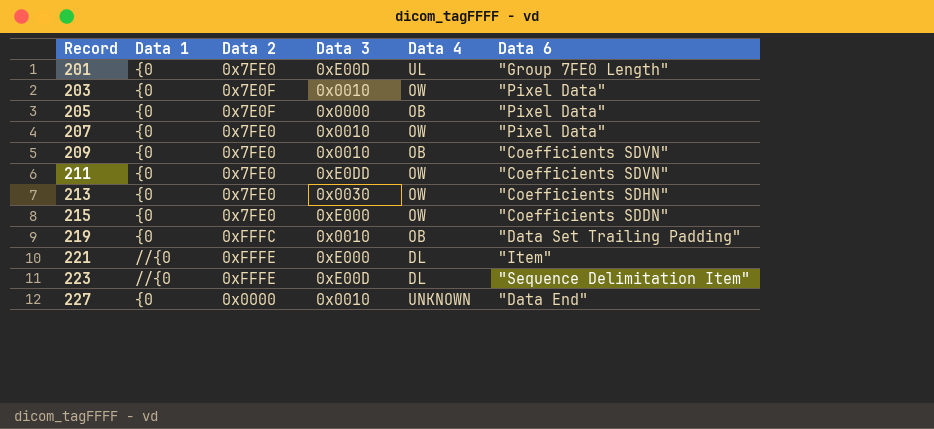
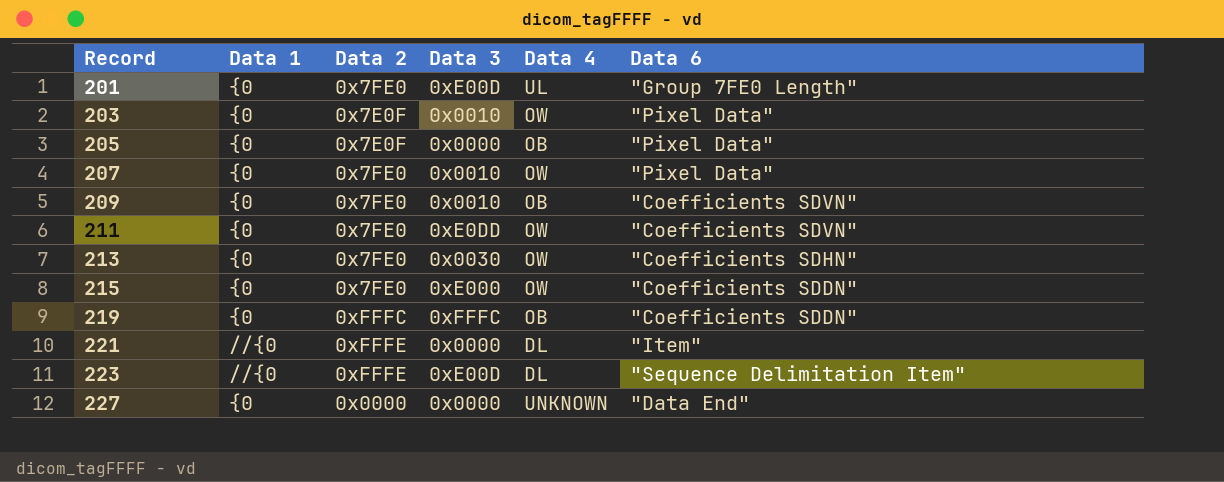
219 | Data 3: 0x0010 -> 0xFFFC
219 | Data 6: "Data Set Trailing Padding" -> "Coefficients SDDN"
221 | Data 3: 0xE000 -> 0x0000
227 | Data 3: 0x0010 -> 0x0000

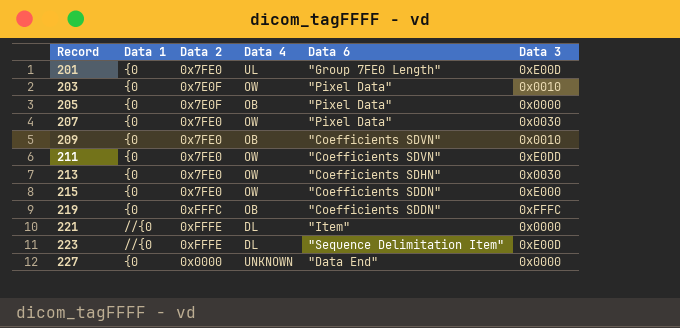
column Data 3 | position: 4 -> 6
207 | Data 3: 0x0010 -> 0x0030

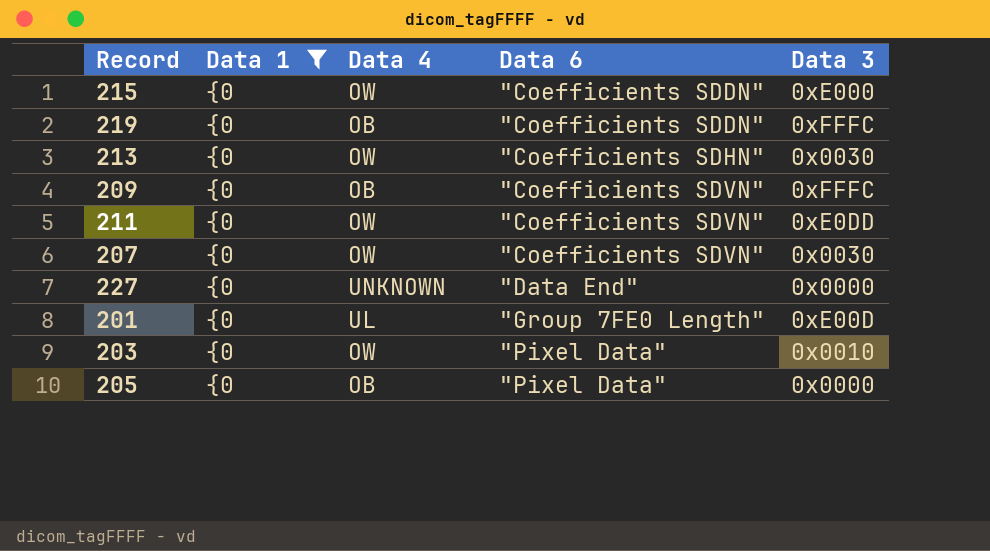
filter: none -> Data 1 = {0
row order: Record ascending -> Data 6 ascending
column Data 2 | position: 3 -> none
209 | Data 3: 0x0010 -> 0xFFFC
207 | Data 6: "Pixel Data" -> "Coefficients SDVN"

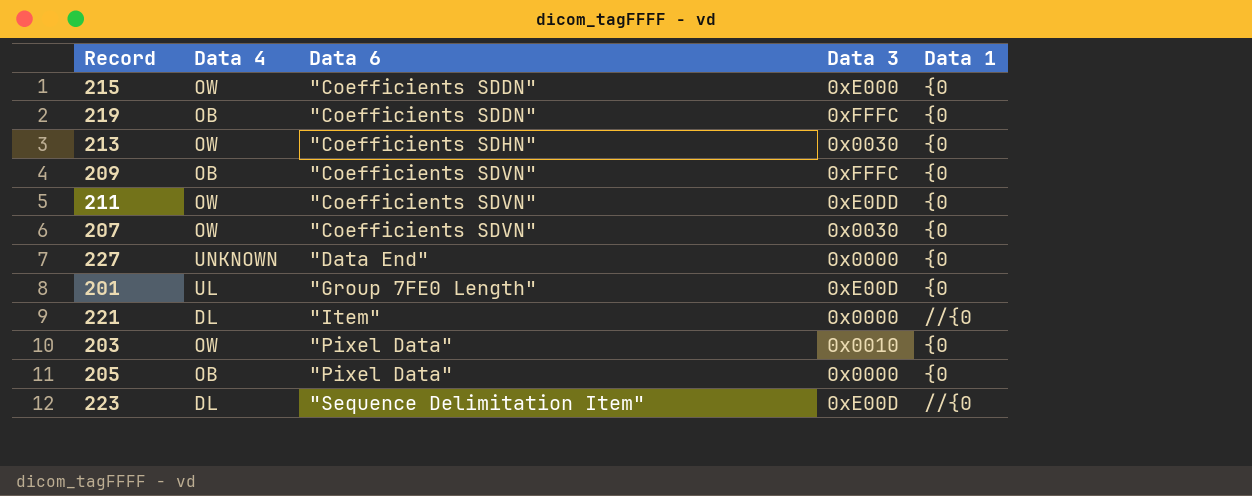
filter: Data 1 = {0 -> none
column Data 1 | position: 2 -> 5

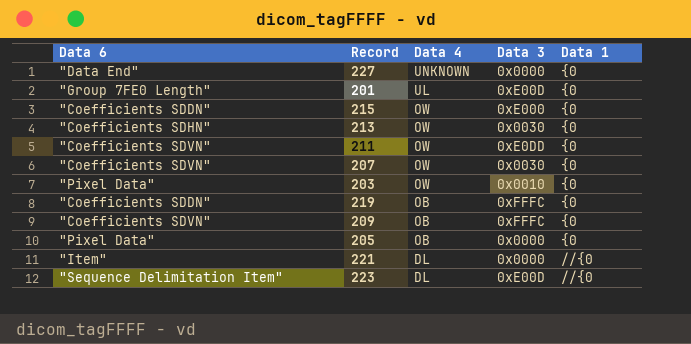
row order: Data 6 ascending -> Data 4 descending
column Data 6 | position: 3 -> 1

